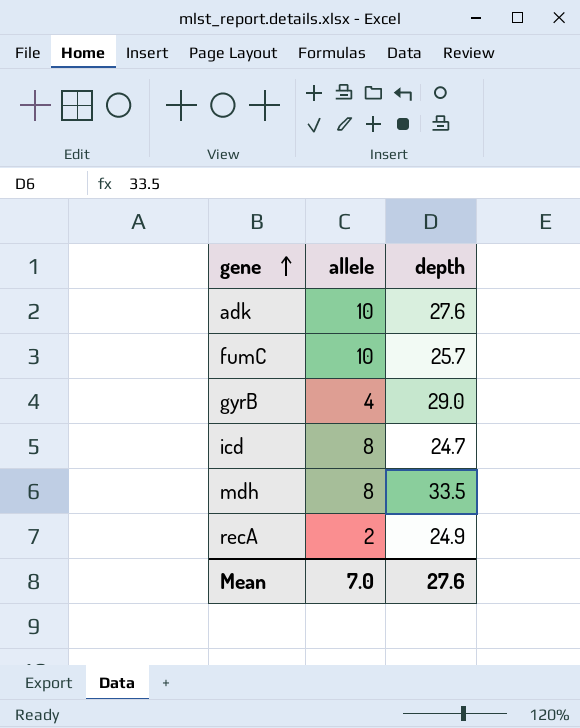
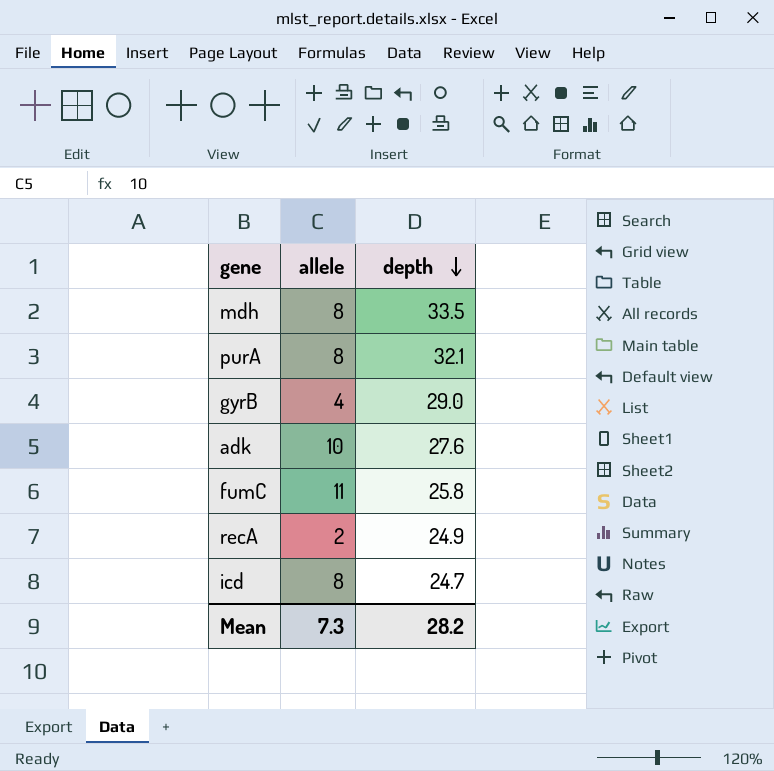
row order: gene ascending -> depth descending
row purA: none -> 8 | 32.1
fumC | allele: 10 -> 11
fumC | depth: 25.7 -> 25.8
Mean | allele: 7.0 -> 7.3
Mean | depth: 27.6 -> 28.2

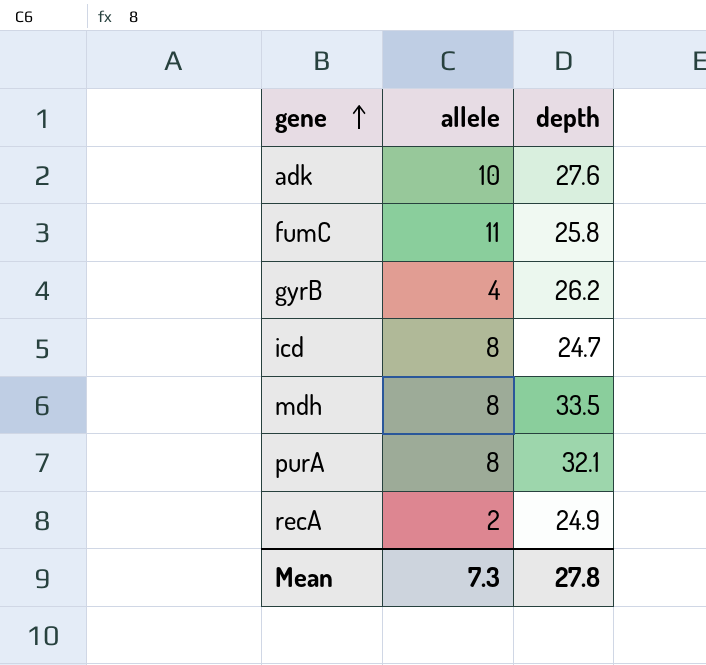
row order: depth descending -> gene ascending
gyrB | depth: 29.0 -> 26.2
Mean | depth: 28.2 -> 27.8

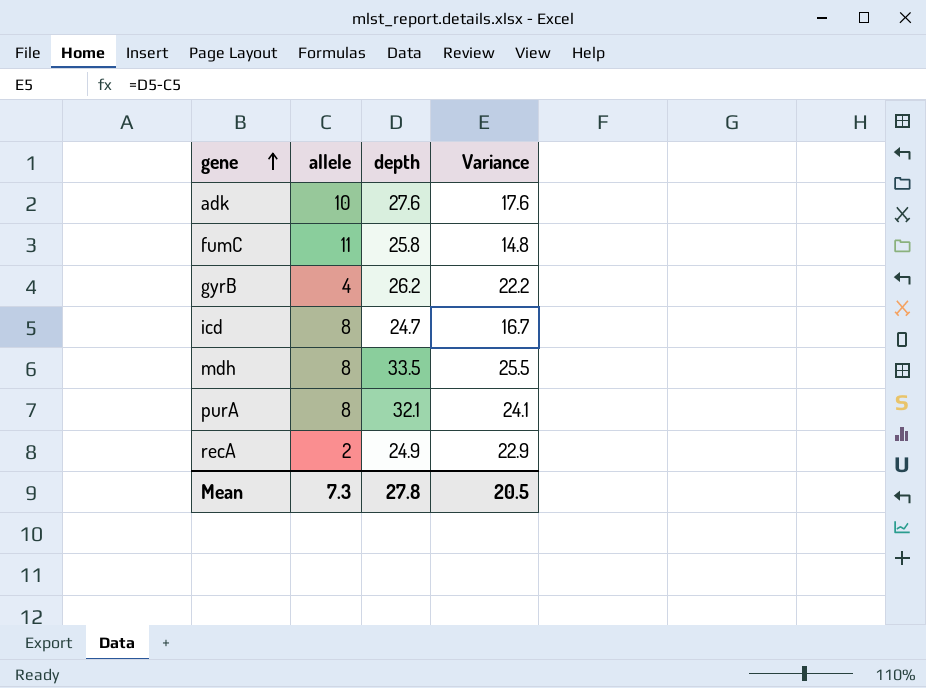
column Variance | formula: none -> [depth] - [allele]

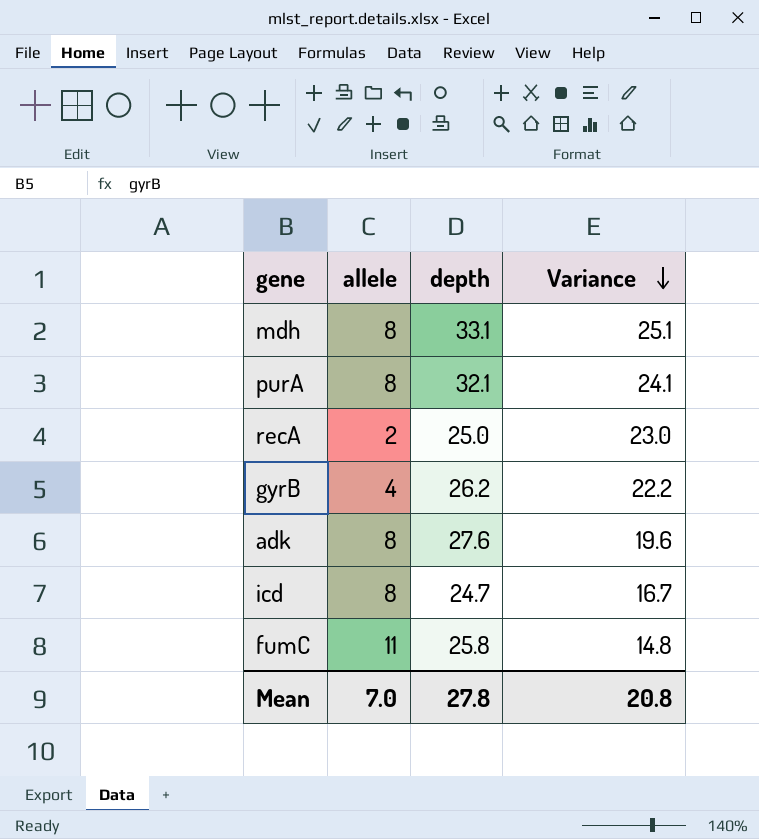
row order: gene ascending -> Variance descending
mdh | depth: 33.5 -> 33.1
mdh | Variance: 25.5 -> 25.1
recA | depth: 24.9 -> 25.0
recA | Variance: 22.9 -> 23.0
adk | allele: 10 -> 8
adk | Variance: 17.6 -> 19.6
Mean | allele: 7.3 -> 7.0
Mean | Variance: 20.5 -> 20.8

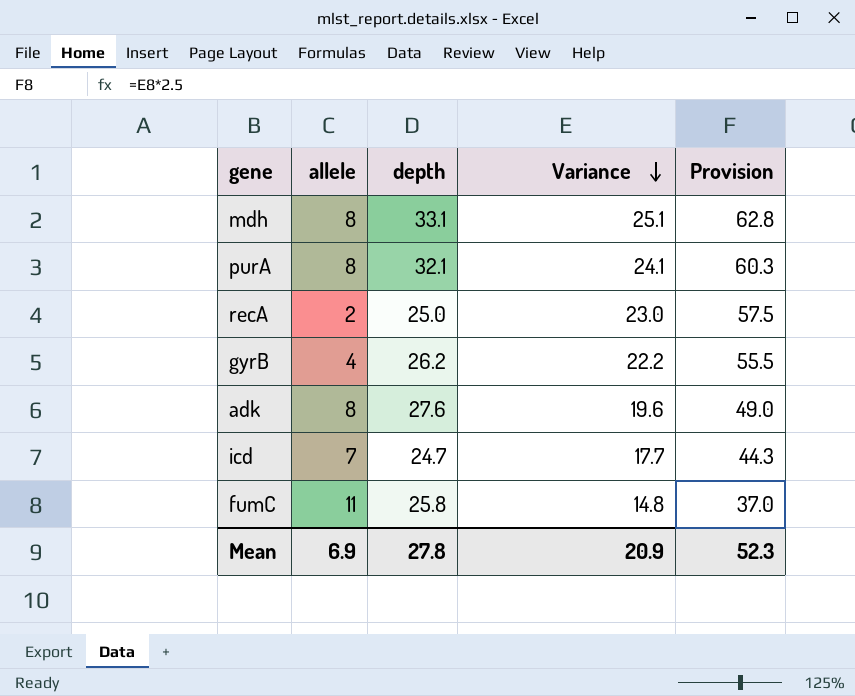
column Provision | formula: none -> [Variance] * 2.5
icd | allele: 8 -> 7
icd | Variance: 16.7 -> 17.7
Mean | allele: 7.0 -> 6.9
Mean | Variance: 20.8 -> 20.9

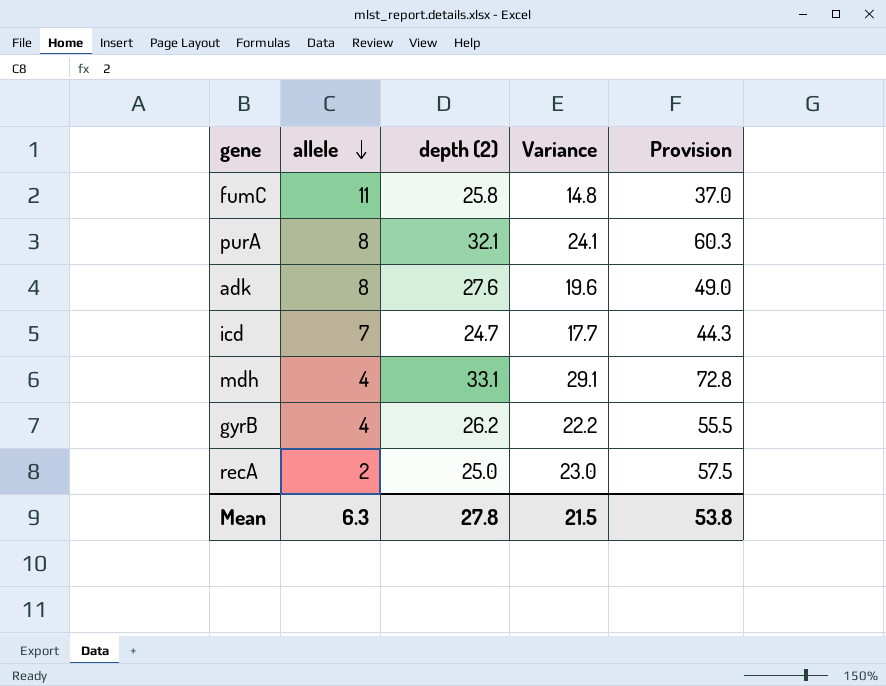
row order: Variance descending -> allele descending
column name: depth -> depth (2)
mdh | allele: 8 -> 4
mdh | Variance: 25.1 -> 29.1
mdh | Provision: 62.8 -> 72.8
Mean | allele: 6.9 -> 6.3
Mean | Variance: 20.9 -> 21.5
Mean | Provision: 52.3 -> 53.8

